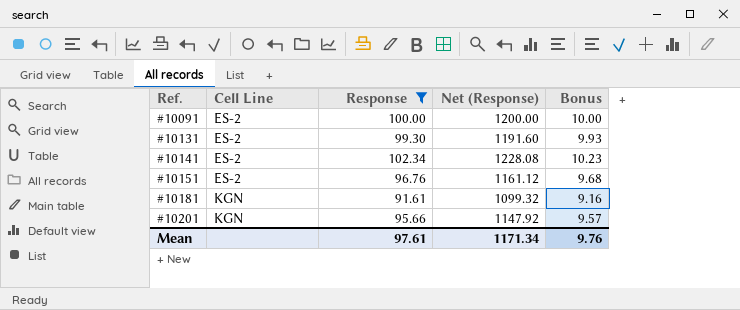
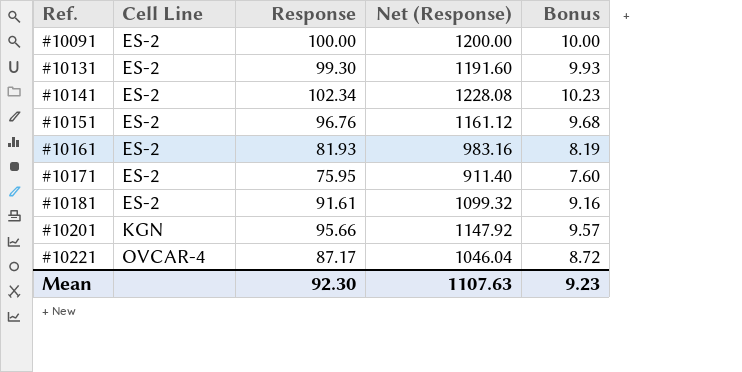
filter: Response >= 91.61 -> none
#10181 | Cell Line: KGN -> ES-2
Mean | Response: 97.61 -> 92.30
Mean | Net (Response): 1171.34 -> 1107.63
Mean | Bonus: 9.76 -> 9.23

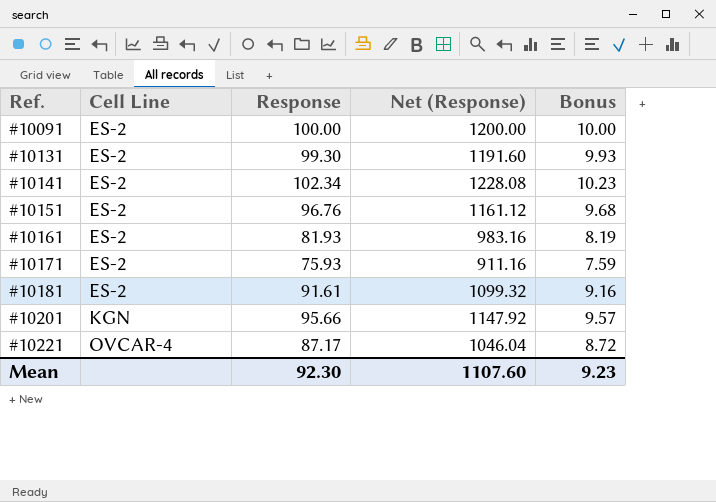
#10171 | Response: 75.95 -> 75.93
#10171 | Net (Response): 911.40 -> 911.16
#10171 | Bonus: 7.60 -> 7.59
Mean | Net (Response): 1107.63 -> 1107.60

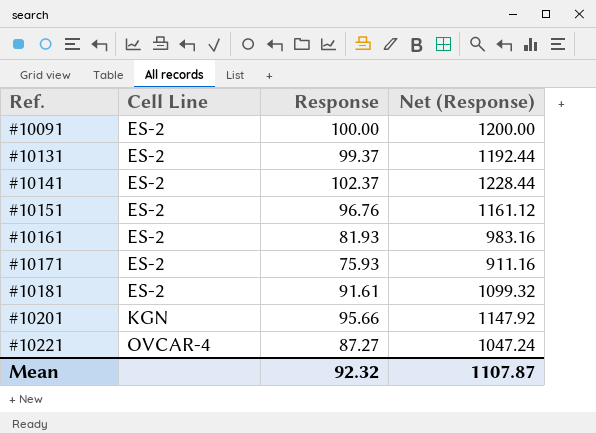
column Bonus | formula: [Response] * 0.1 -> none
#10131 | Response: 99.30 -> 99.37
#10131 | Net (Response): 1191.60 -> 1192.44
#10141 | Response: 102.34 -> 102.37
#10141 | Net (Response): 1228.08 -> 1228.44
#10221 | Response: 87.17 -> 87.27
#10221 | Net (Response): 1046.04 -> 1047.24
Mean | Response: 92.30 -> 92.32
Mean | Net (Response): 1107.60 -> 1107.87

